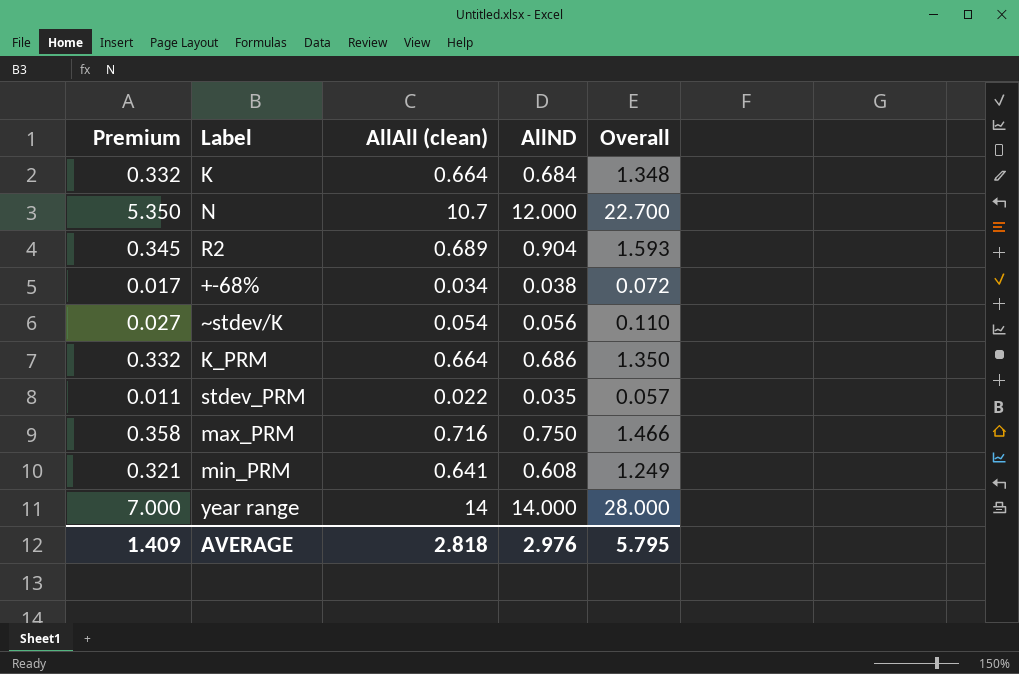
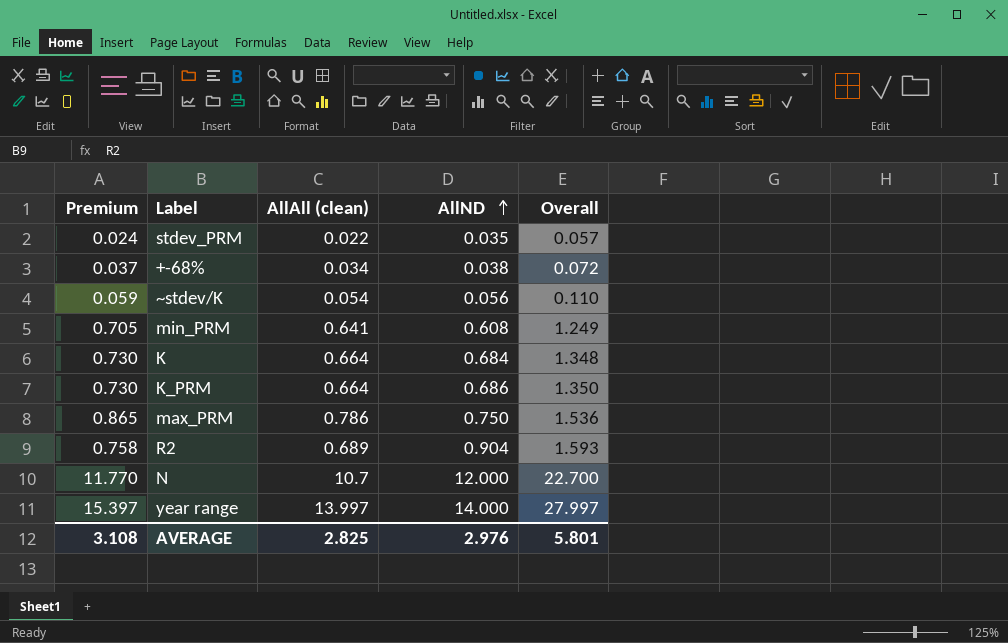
row order: none -> AllND ascending
column Premium | formula: [AllAll (clean)] * 0.5 -> [AllAll (clean)] * 1.1
max_PRM | AllAll (clean): 0.716 -> 0.786
max_PRM | Overall: 1.466 -> 1.536
year range | AllAll (clean): 14 -> 13.997
year range | Overall: 28.000 -> 27.997
AVERAGE | Premium: 1.409 -> 3.108
AVERAGE | AllAll (clean): 2.818 -> 2.825
AVERAGE | Overall: 5.795 -> 5.801

